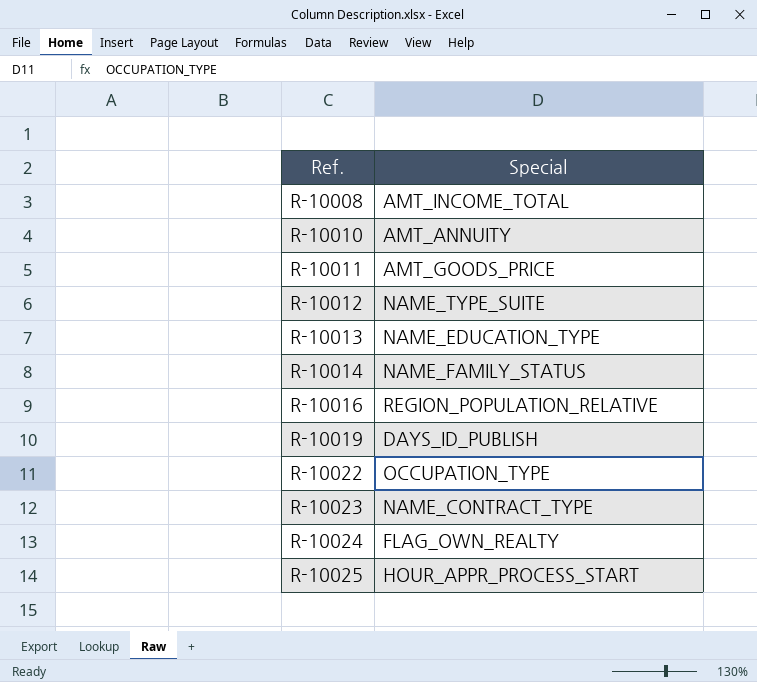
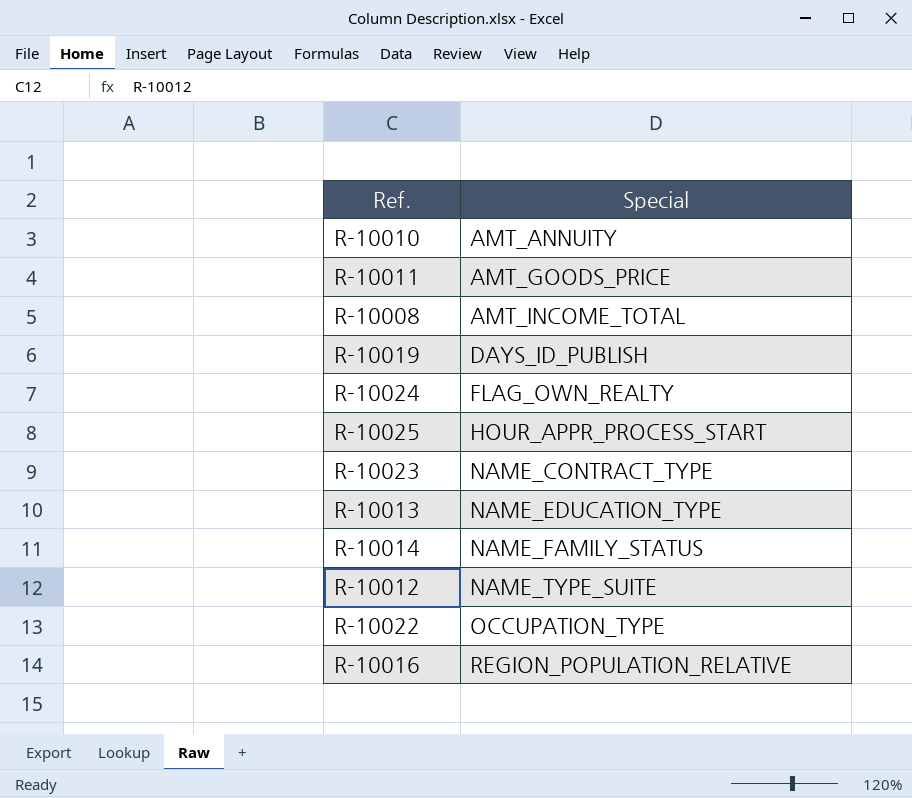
row order: Ref. ascending -> Special ascending

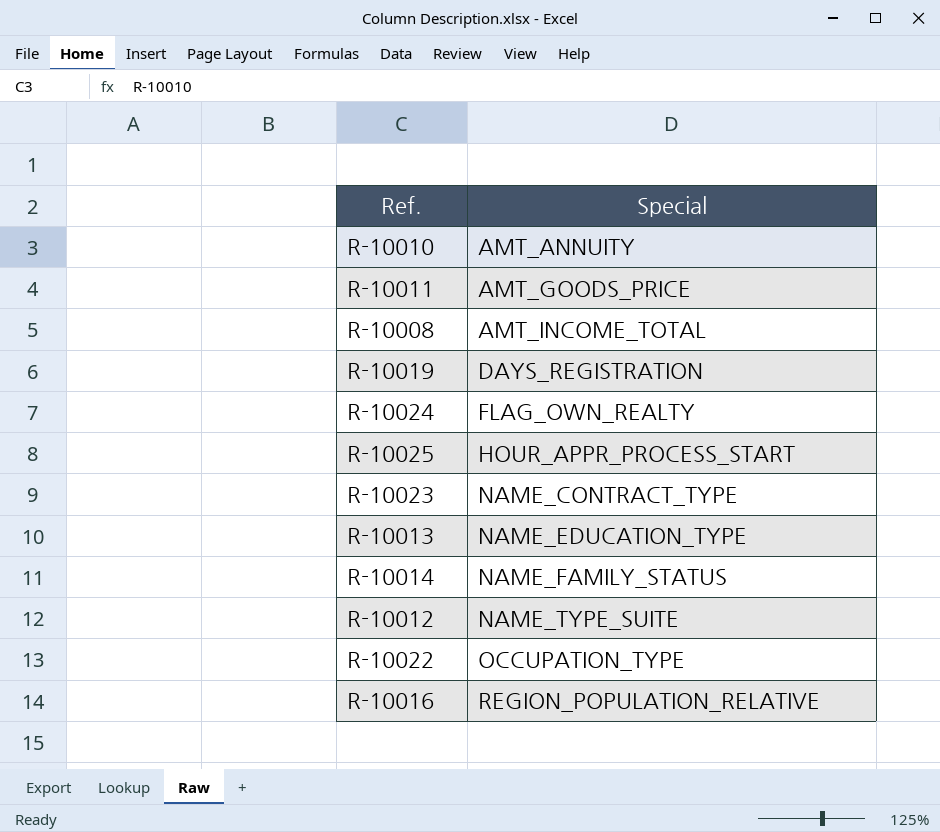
R-10019 | Special: DAYS_ID_PUBLISH -> DAYS_REGISTRATION

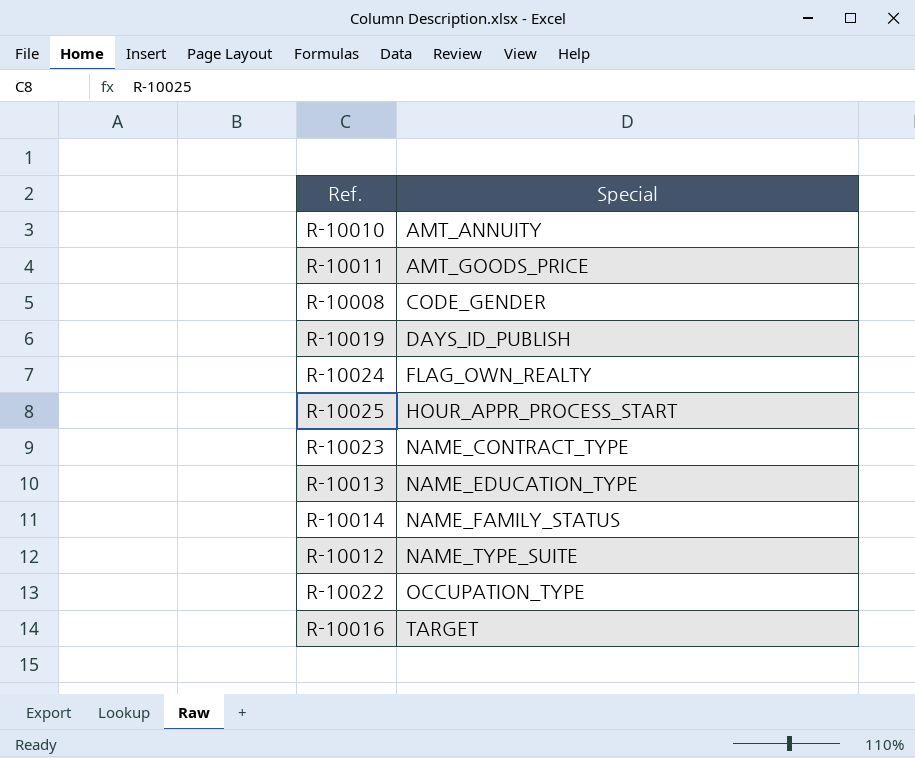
R-10008 | Special: AMT_INCOME_TOTAL -> CODE_GENDER
R-10019 | Special: DAYS_REGISTRATION -> DAYS_ID_PUBLISH
R-10016 | Special: REGION_POPULATION_RELATIVE -> TARGET

